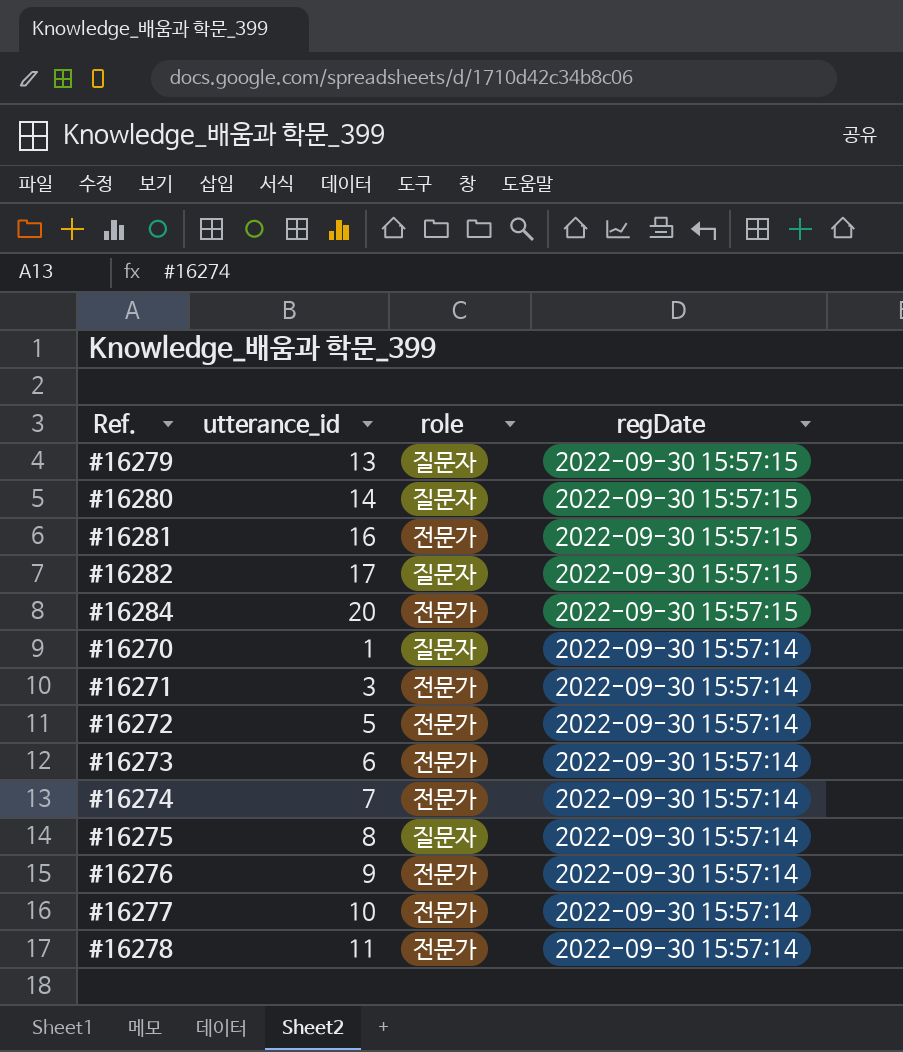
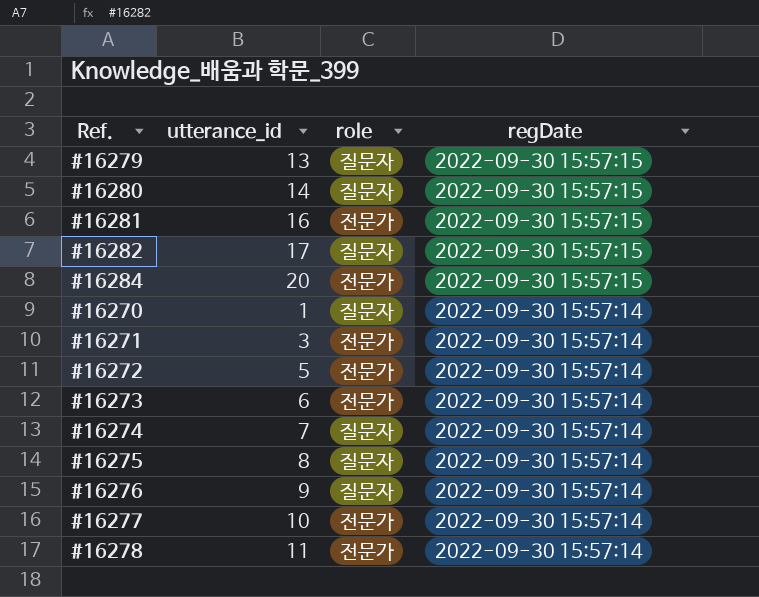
#16274 | role: 전문가 -> 질문자
#16276 | role: 전문가 -> 질문자

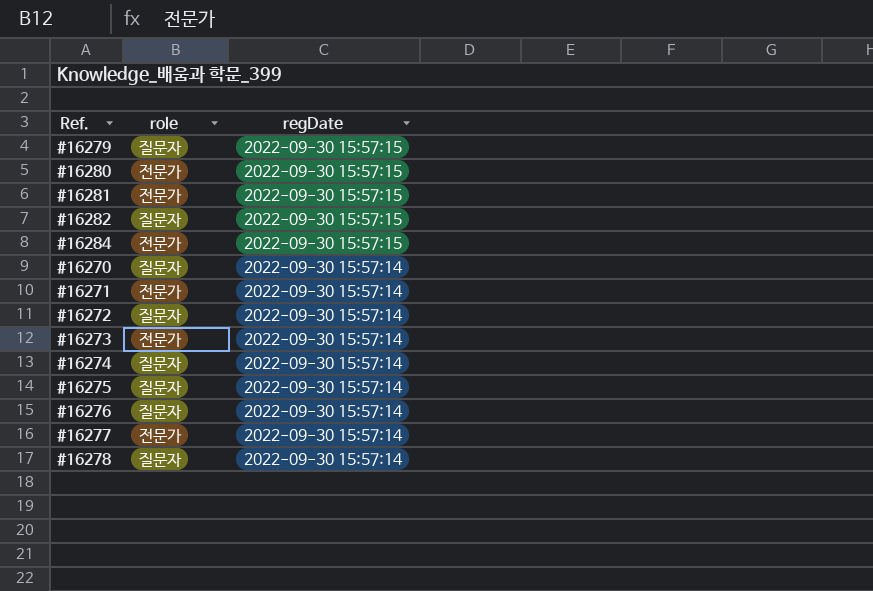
column utterance_id | position: 2 -> none
#16280 | role: 질문자 -> 전문가
#16272 | role: 전문가 -> 질문자
#16278 | role: 전문가 -> 질문자

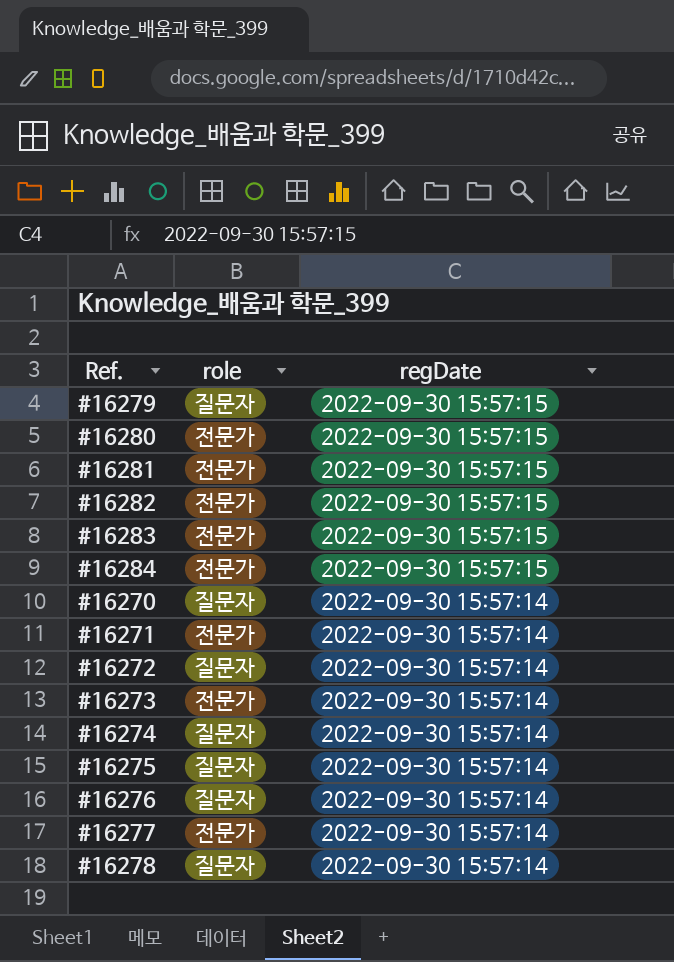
#16282 | role: 질문자 -> 전문가
row #16283: none -> 전문가 | 2022-09-30 15:57:15

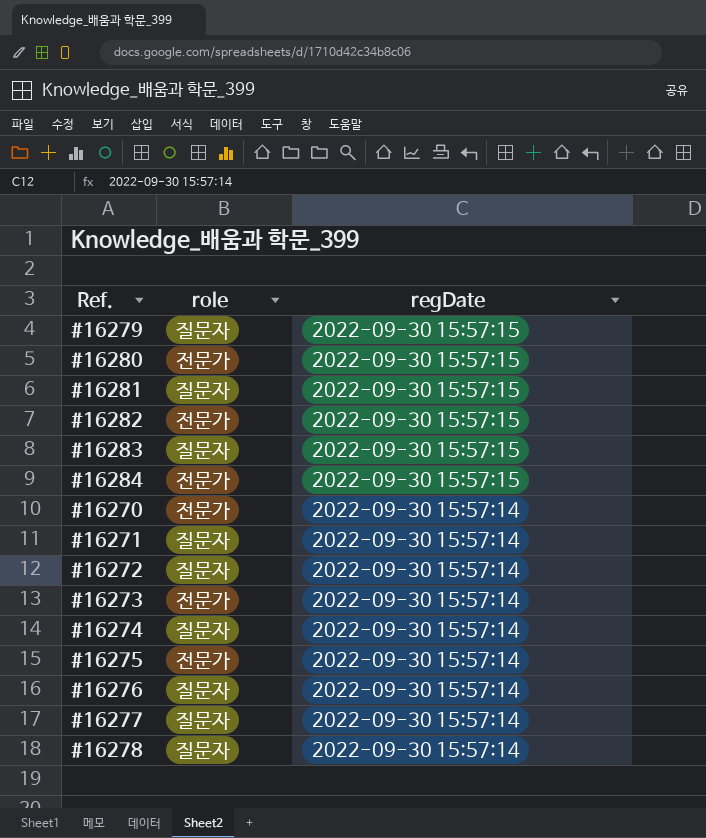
#16281 | role: 전문가 -> 질문자
#16283 | role: 전문가 -> 질문자
#16270 | role: 질문자 -> 전문가
#16271 | role: 전문가 -> 질문자
#16275 | role: 질문자 -> 전문가
#16277 | role: 전문가 -> 질문자

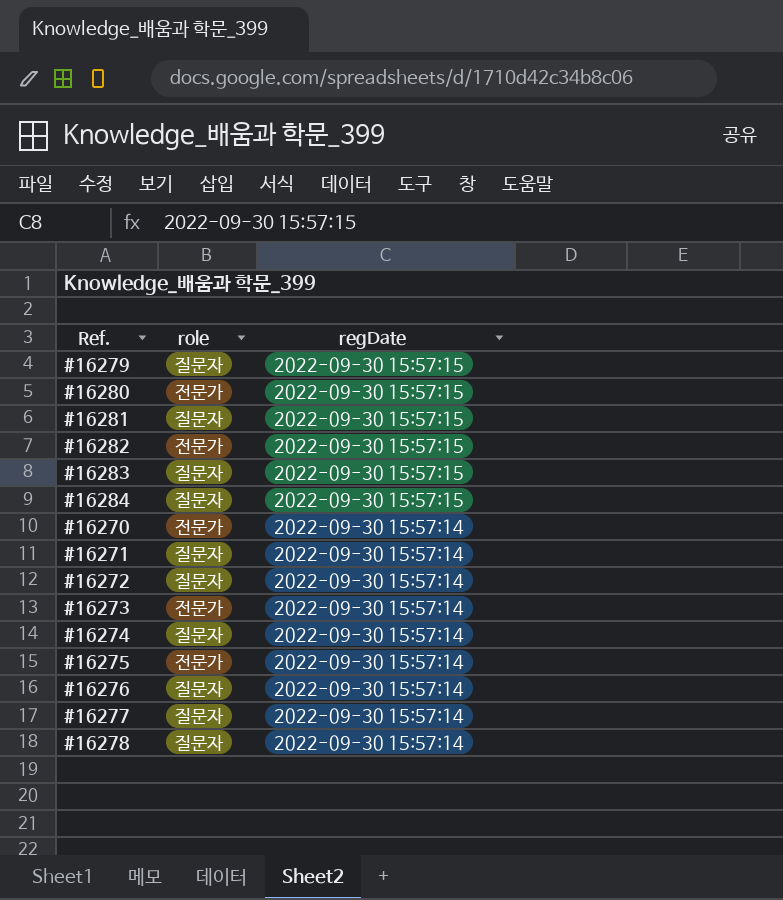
#16284 | role: 전문가 -> 질문자

